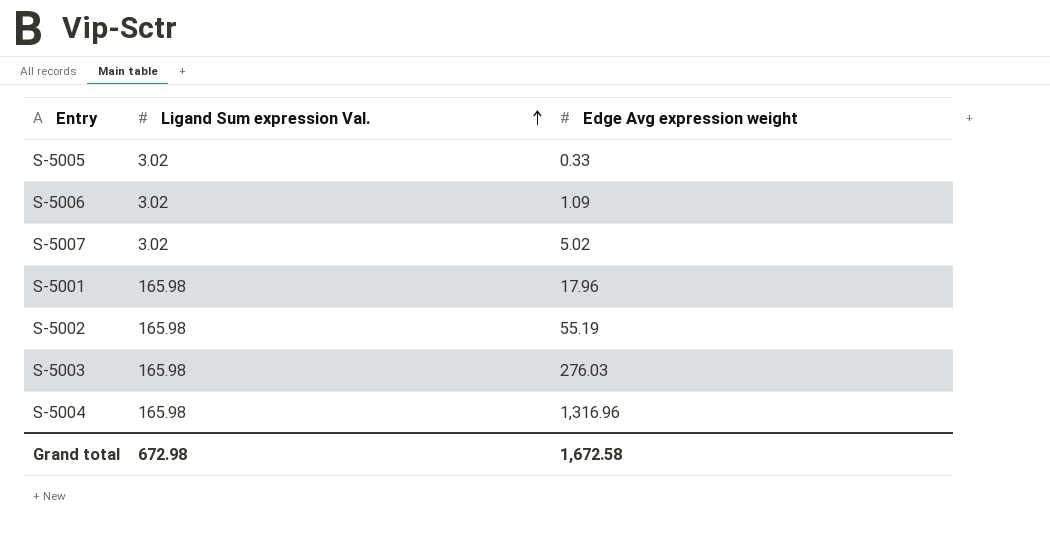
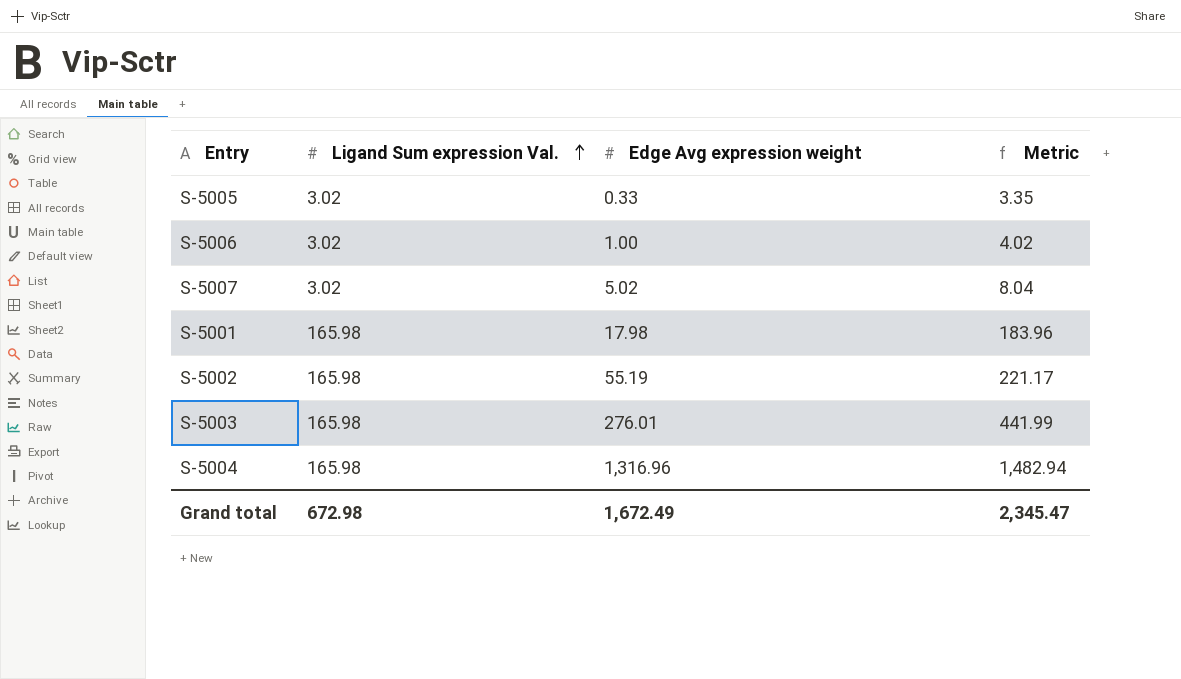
column Metric | formula: none -> [Ligand Sum expression Val.] + [Edge Avg expression weight]
S-5006 | Edge Avg expression weight: 1.09 -> 1.00
S-5001 | Edge Avg expression weight: 17.96 -> 17.98
S-5003 | Edge Avg expression weight: 276.03 -> 276.01
Grand total | Edge Avg expression weight: 1,672.58 -> 1,672.49

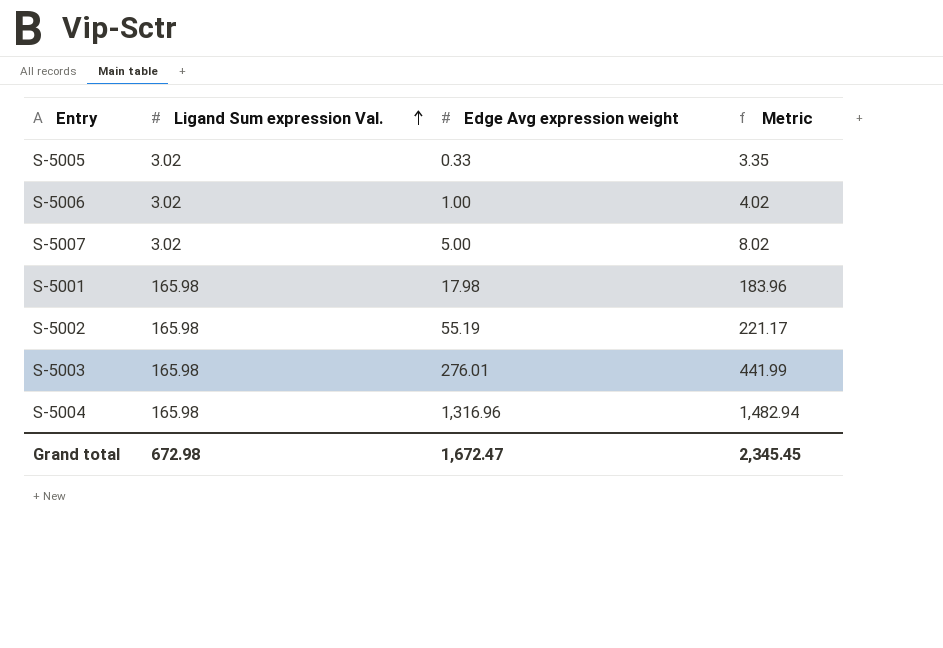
S-5007 | Edge Avg expression weight: 5.02 -> 5.00
S-5007 | Metric: 8.04 -> 8.02
Grand total | Edge Avg expression weight: 1,672.49 -> 1,672.47
Grand total | Metric: 2,345.47 -> 2,345.45

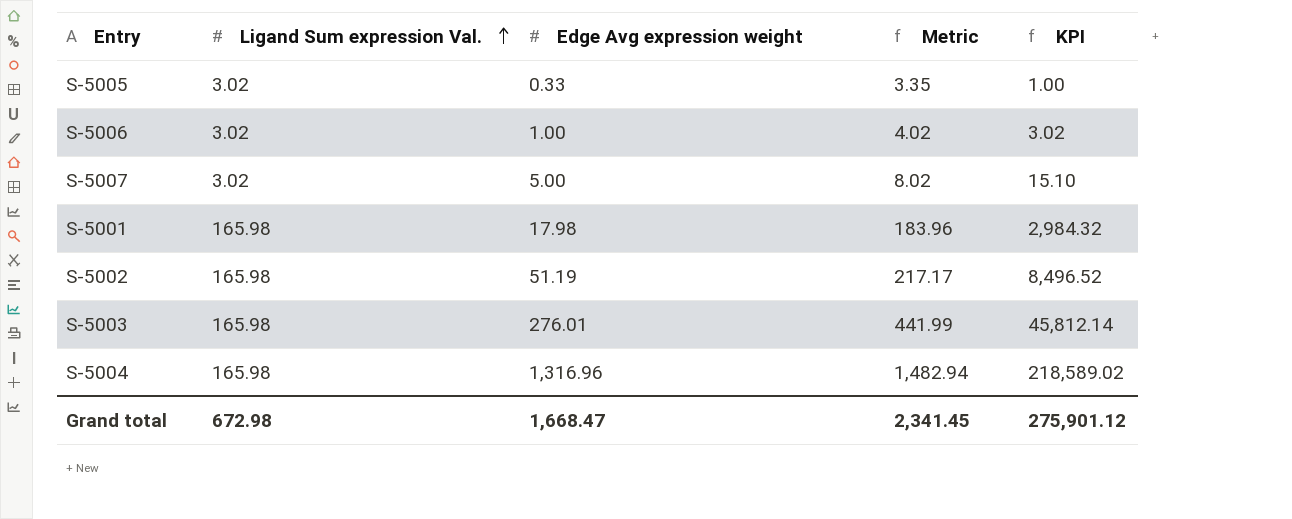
column KPI | formula: none -> [Ligand Sum expression Val.] * [Edge Avg expression weight]
S-5002 | Edge Avg expression weight: 55.19 -> 51.19
S-5002 | Metric: 221.17 -> 217.17
Grand total | Edge Avg expression weight: 1,672.47 -> 1,668.47
Grand total | Metric: 2,345.45 -> 2,341.45

